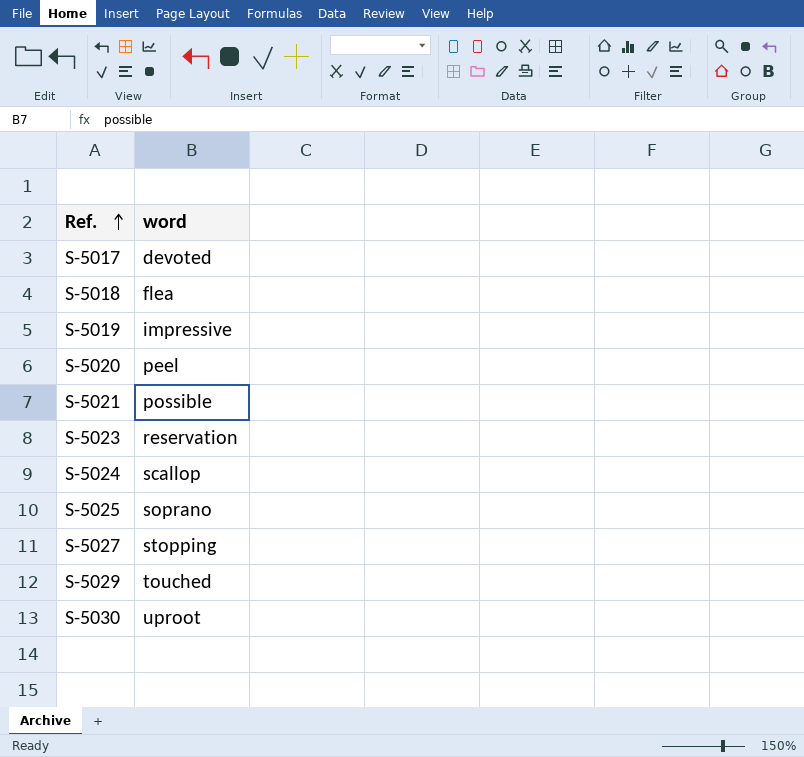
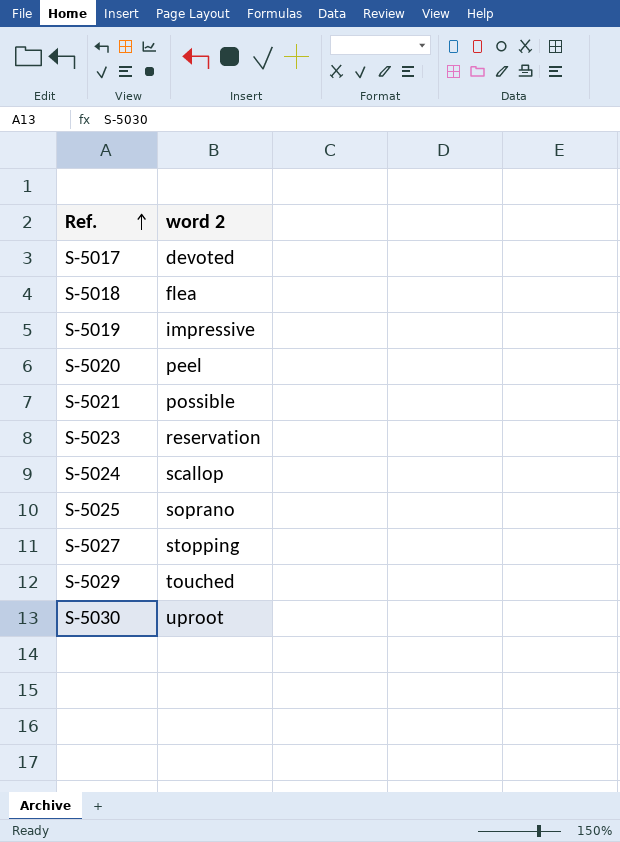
column name: word -> word 2

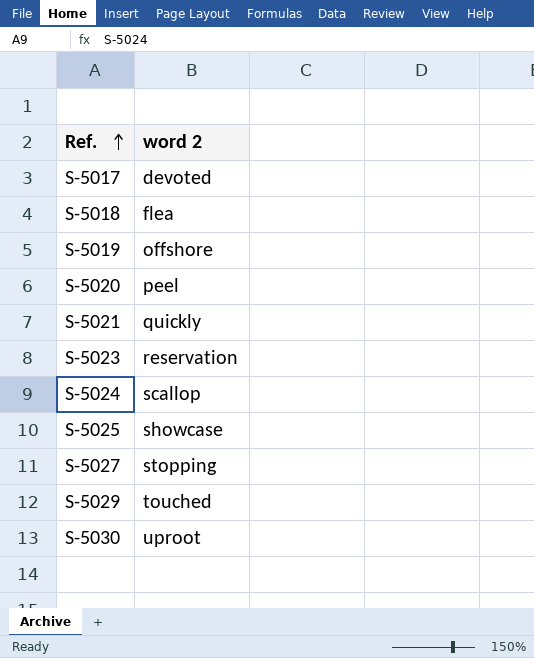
S-5019 | word 2: impressive -> offshore
S-5021 | word 2: possible -> quickly
S-5025 | word 2: soprano -> showcase

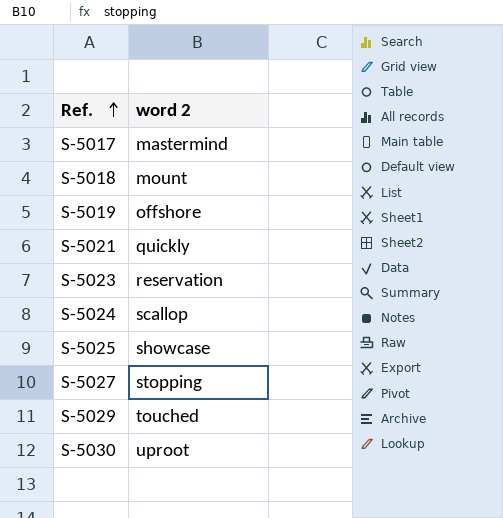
row S-5020: peel -> none
S-5017 | word 2: devoted -> mastermind
S-5018 | word 2: flea -> mount

